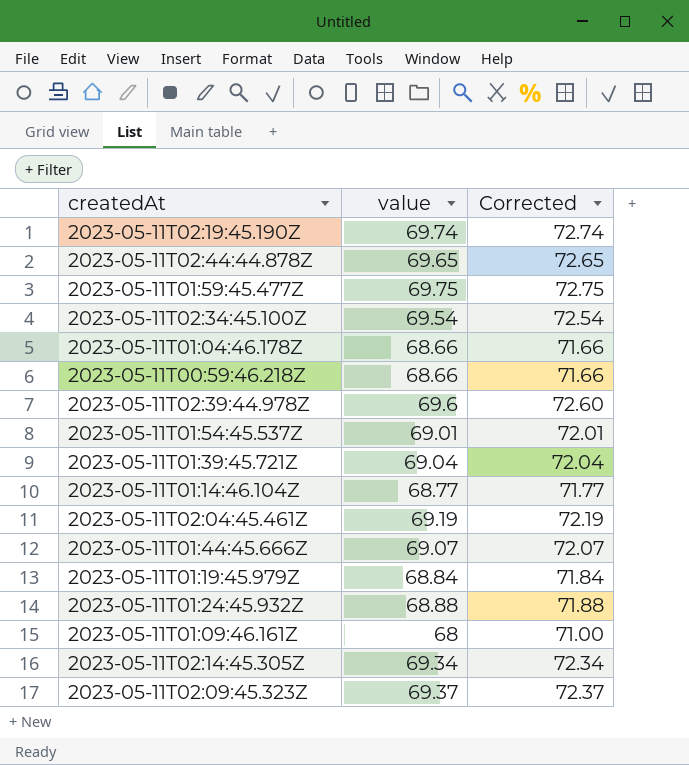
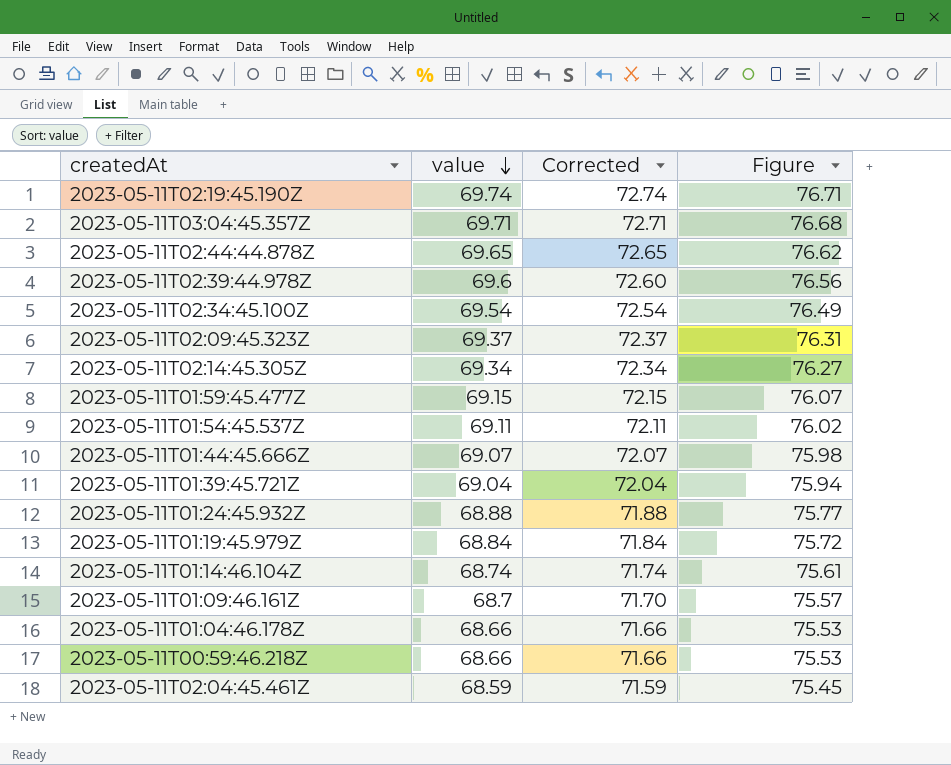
row order: none -> value descending
column Figure | formula: none -> [value] * 1.1
row 2023-05-11T03:04:45.357Z: none -> 69.71 | 72.71 | 76.68
2023-05-11T01:59:45.477Z | value: 69.75 -> 69.15
2023-05-11T01:59:45.477Z | Corrected: 72.75 -> 72.15
2023-05-11T01:54:45.537Z | value: 69.01 -> 69.11
2023-05-11T01:54:45.537Z | Corrected: 72.01 -> 72.11
2023-05-11T01:14:46.104Z | value: 68.77 -> 68.74
2023-05-11T01:14:46.104Z | Corrected: 71.77 -> 71.74
2023-05-11T01:09:46.161Z | value: 68 -> 68.7
2023-05-11T01:09:46.161Z | Corrected: 71.00 -> 71.70
2023-05-11T02:04:45.461Z | value: 69.19 -> 68.59
2023-05-11T02:04:45.461Z | Corrected: 72.19 -> 71.59

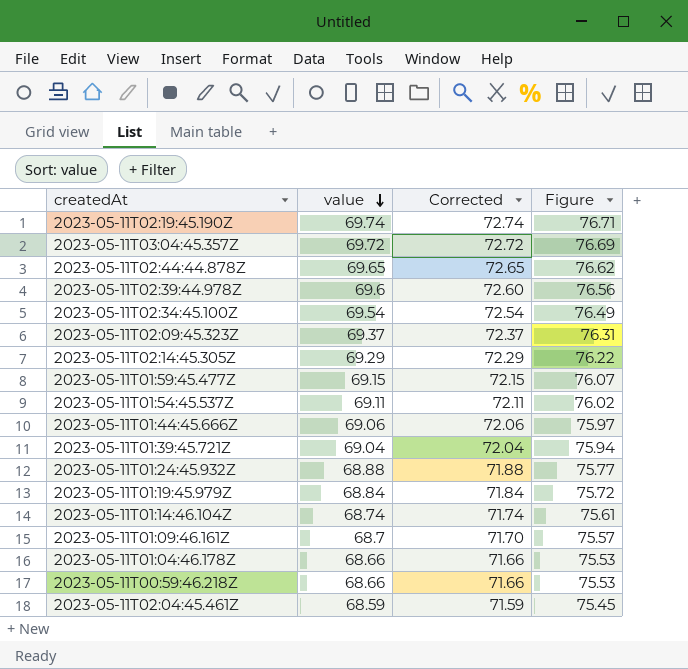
2023-05-11T03:04:45.357Z | value: 69.71 -> 69.72
2023-05-11T03:04:45.357Z | Corrected: 72.71 -> 72.72
2023-05-11T03:04:45.357Z | Figure: 76.68 -> 76.69
2023-05-11T02:14:45.305Z | value: 69.34 -> 69.29
2023-05-11T02:14:45.305Z | Corrected: 72.34 -> 72.29
2023-05-11T02:14:45.305Z | Figure: 76.27 -> 76.22
2023-05-11T01:44:45.666Z | value: 69.07 -> 69.06
2023-05-11T01:44:45.666Z | Corrected: 72.07 -> 72.06
2023-05-11T01:44:45.666Z | Figure: 75.98 -> 75.97

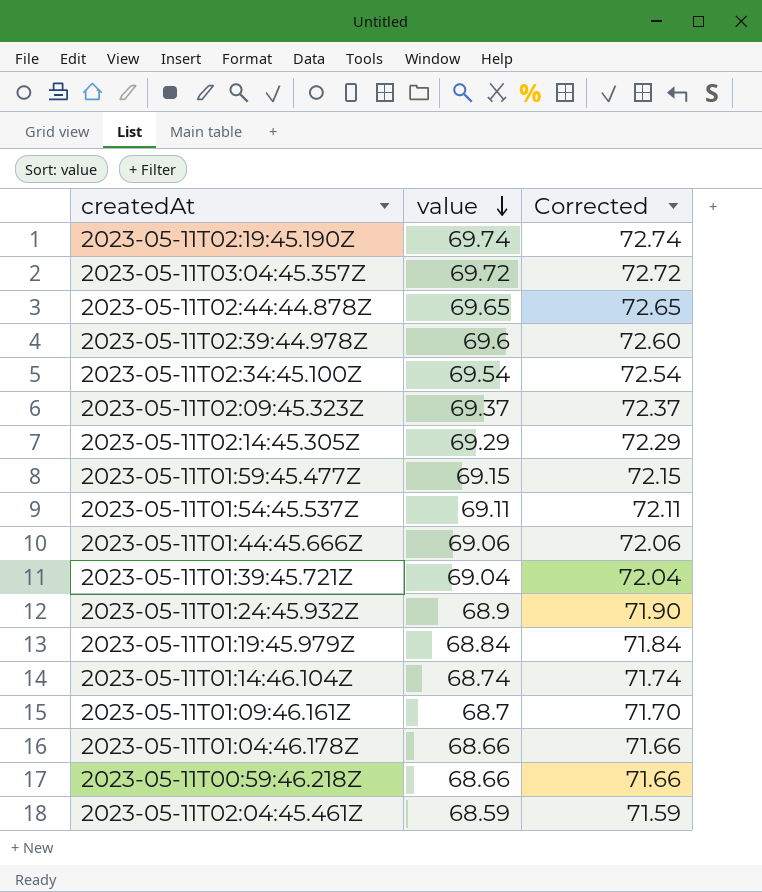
column Figure | formula: [value] * 1.1 -> none
2023-05-11T01:24:45.932Z | value: 68.88 -> 68.9
2023-05-11T01:24:45.932Z | Corrected: 71.88 -> 71.90

